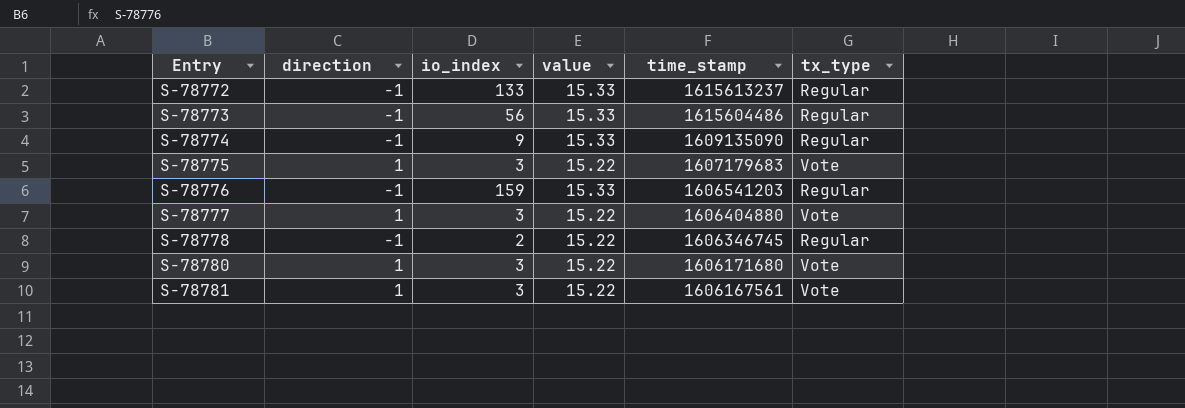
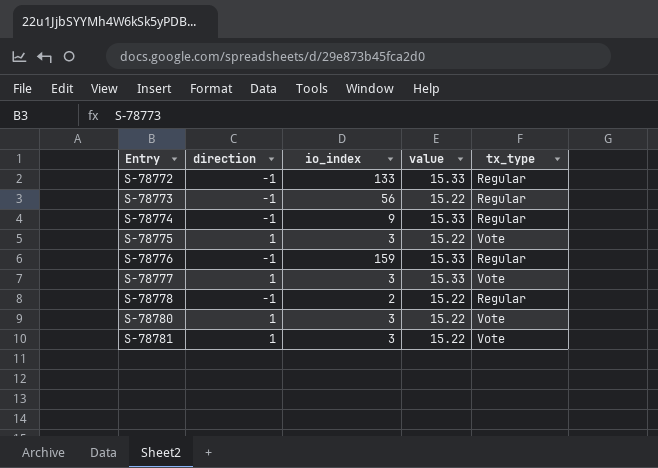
column time_stamp | position: 5 -> none
S-78773 | value: 15.33 -> 15.22
S-78777 | value: 15.22 -> 15.33

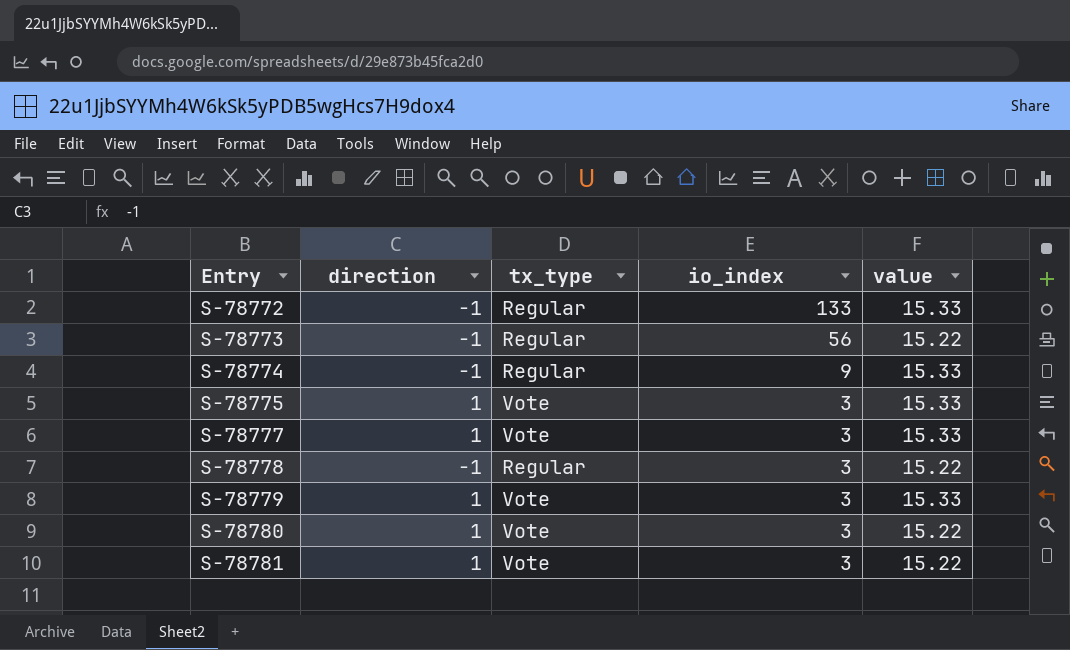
column tx_type | position: 5 -> 3
row S-78776: -1 | 159 | 15.33 | Regular -> none
S-78775 | value: 15.22 -> 15.33
S-78778 | io_index: 2 -> 3
row S-78779: none -> 1 | Vote | 3 | 15.33

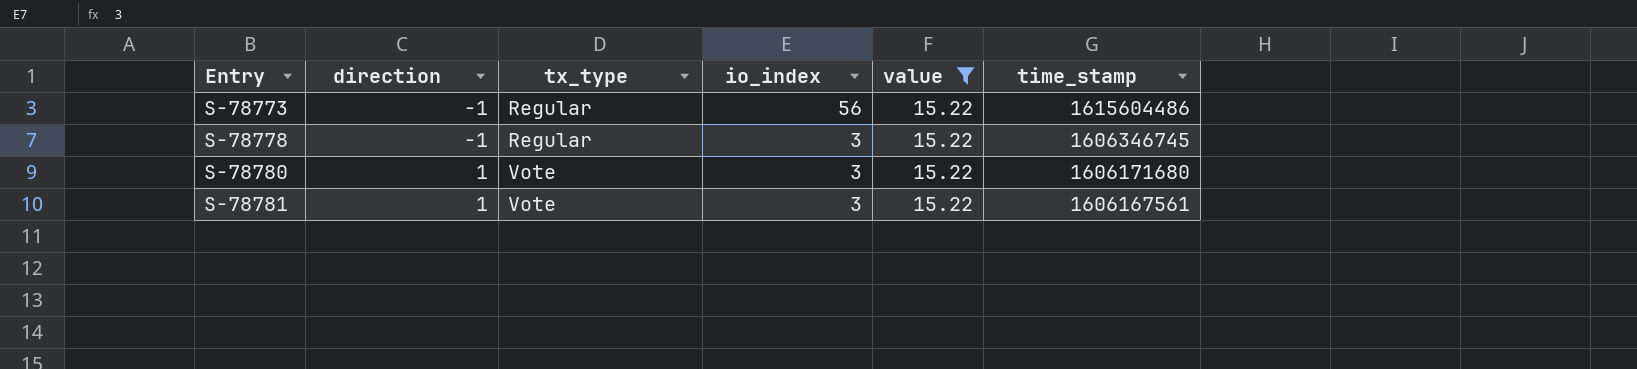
filter: none -> value = 15.22
column time_stamp | position: none -> 6

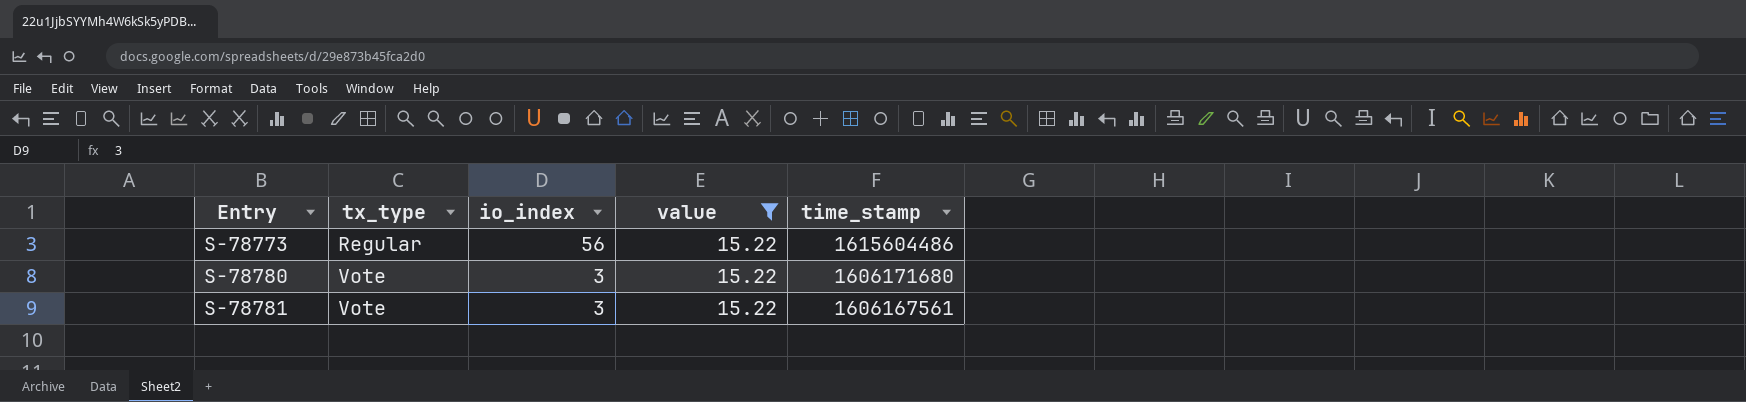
column direction | position: 2 -> none
row S-78778: -1 | Regular | 3 | 15.22 | 1606346745 -> none

